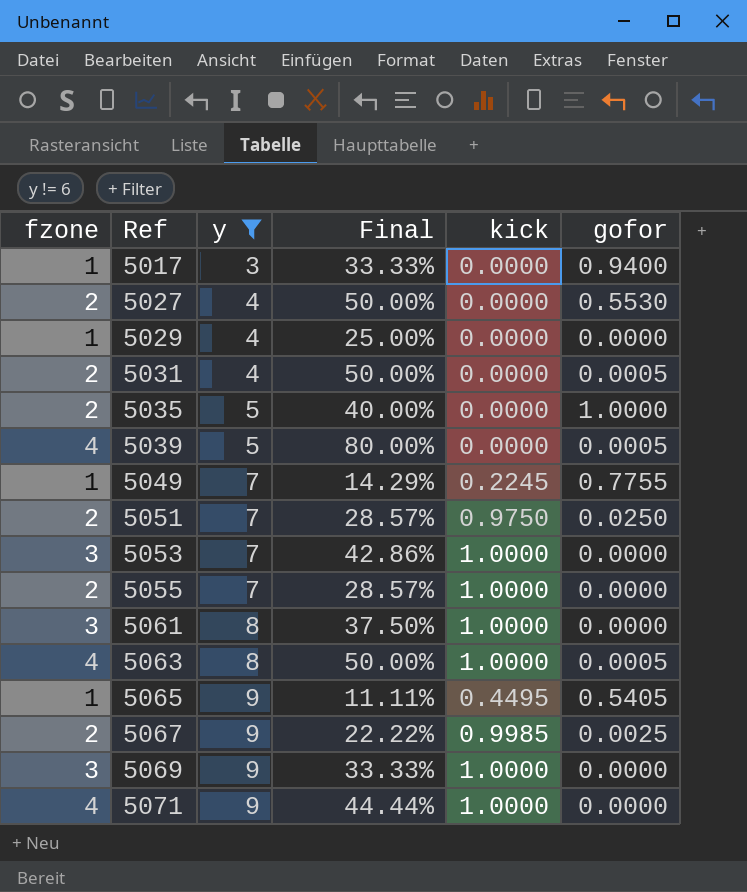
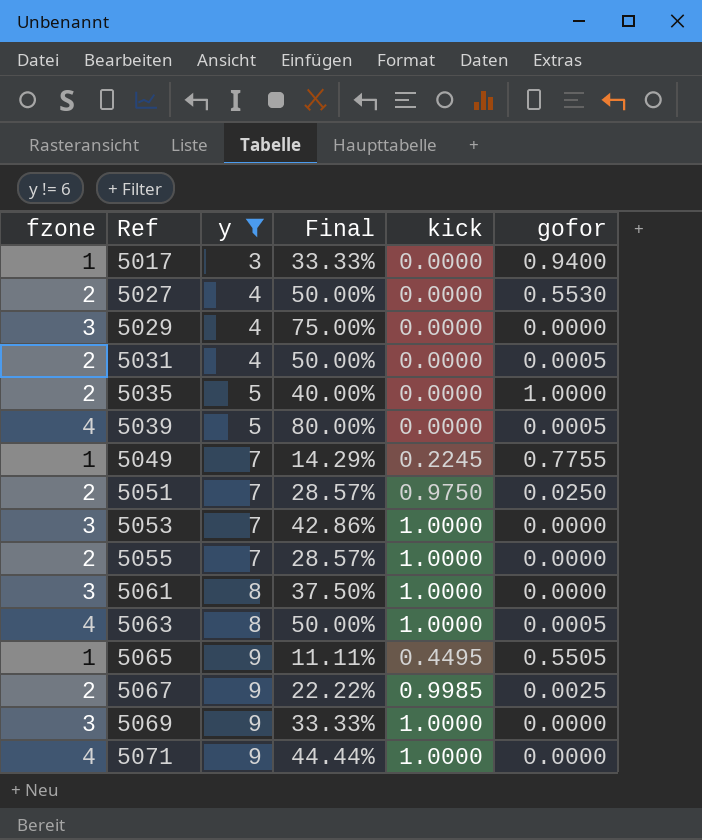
5029 | fzone: 1 -> 3
5029 | Final: 25.00% -> 75.00%
5065 | gofor: 0.5405 -> 0.5505

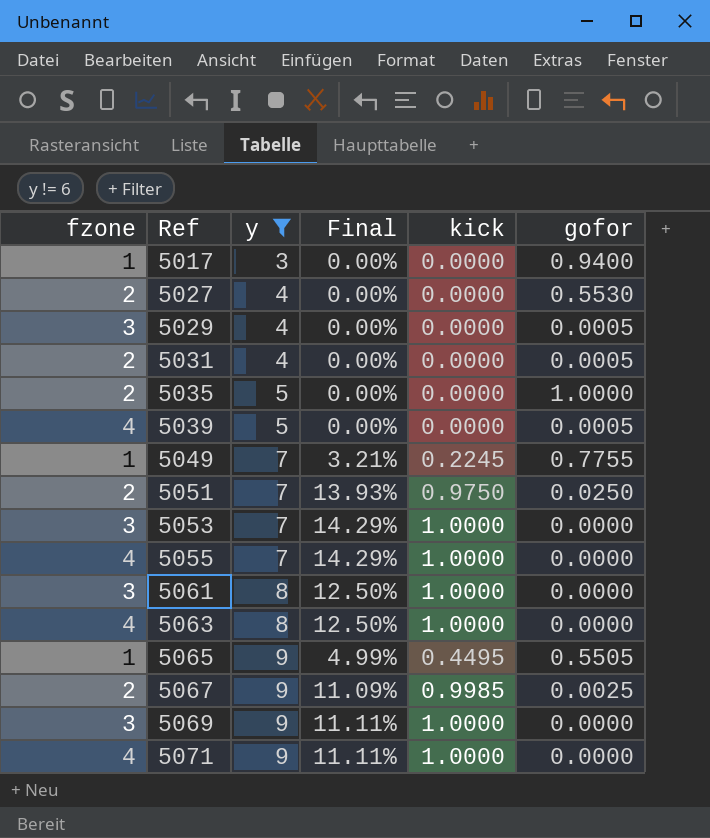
column Final | formula: [fzone] / [y] -> [kick] / [y]
5029 | gofor: 0.0000 -> 0.0005
5055 | fzone: 2 -> 4
5063 | gofor: 0.0005 -> 0.0000

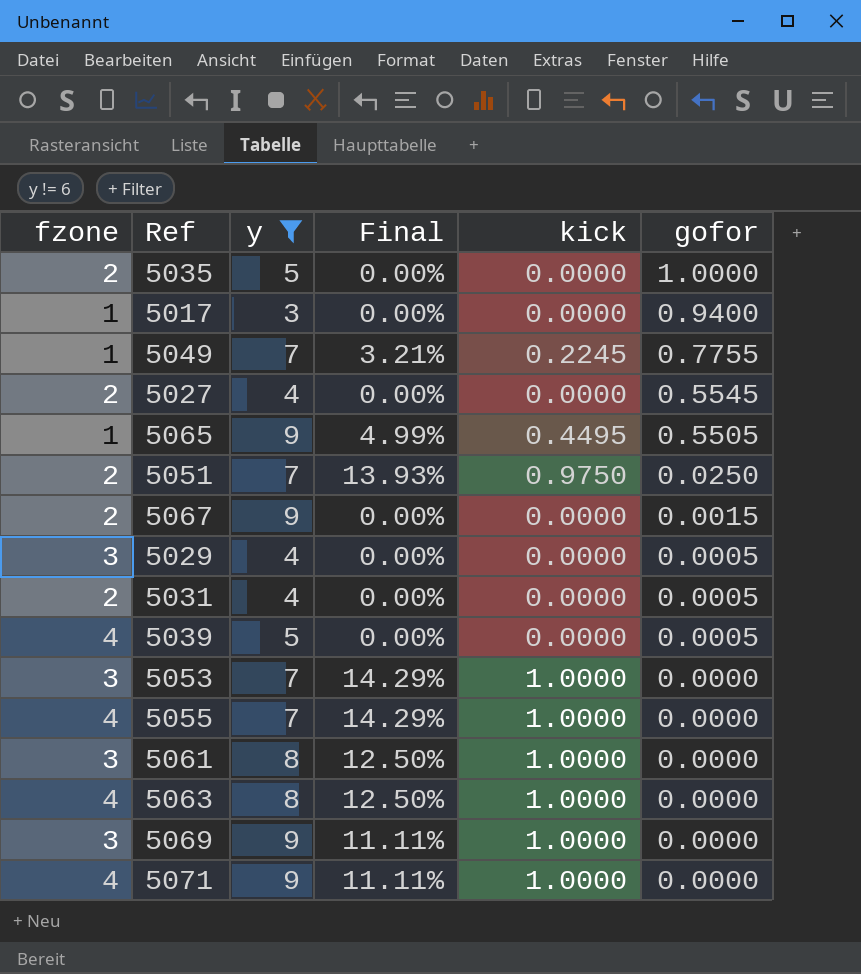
row order: Ref ascending -> gofor descending
5027 | gofor: 0.5530 -> 0.5545
5067 | Final: 11.09% -> 0.00%
5067 | kick: 0.9985 -> 0.0000
5067 | gofor: 0.0025 -> 0.0015

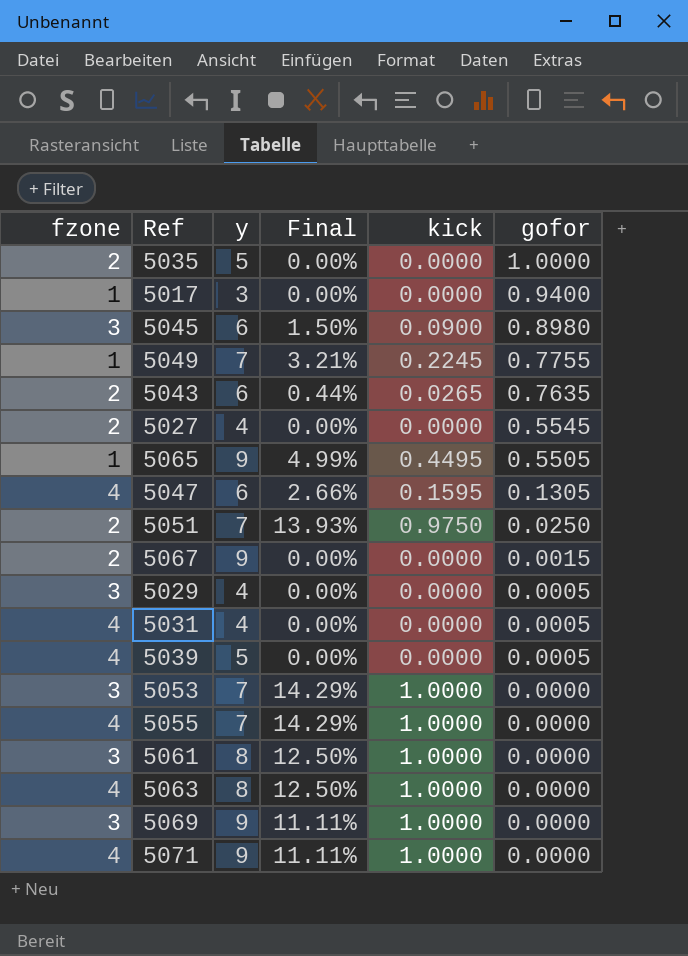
filter: y != 6 -> none
5031 | fzone: 2 -> 4

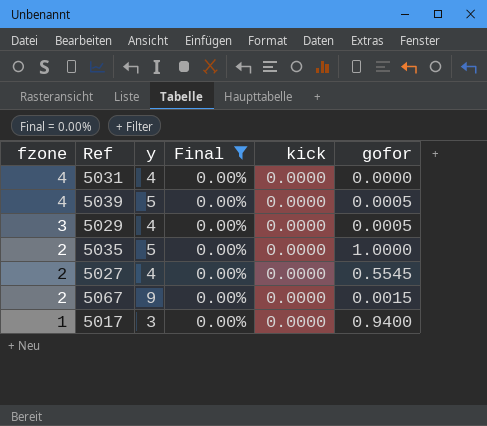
filter: none -> Final = 0.00%
row order: gofor descending -> fzone descending
5031 | gofor: 0.0005 -> 0.0000

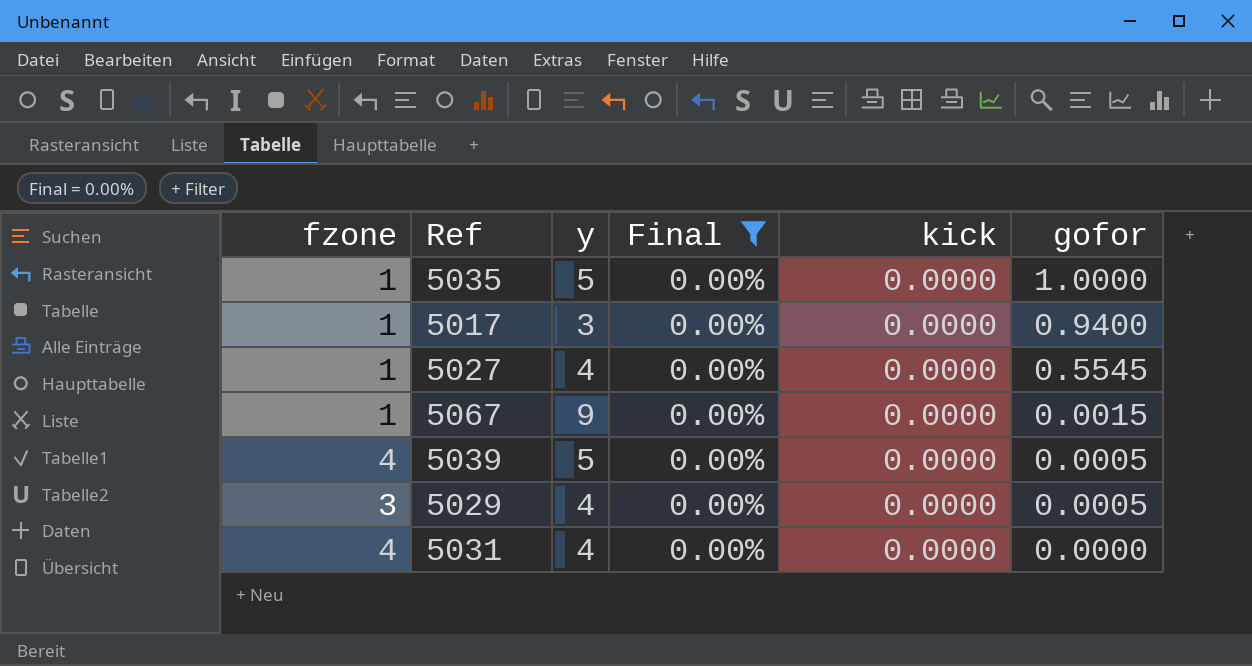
row order: fzone descending -> gofor descending
5035 | fzone: 2 -> 1
5027 | fzone: 2 -> 1
5067 | fzone: 2 -> 1

